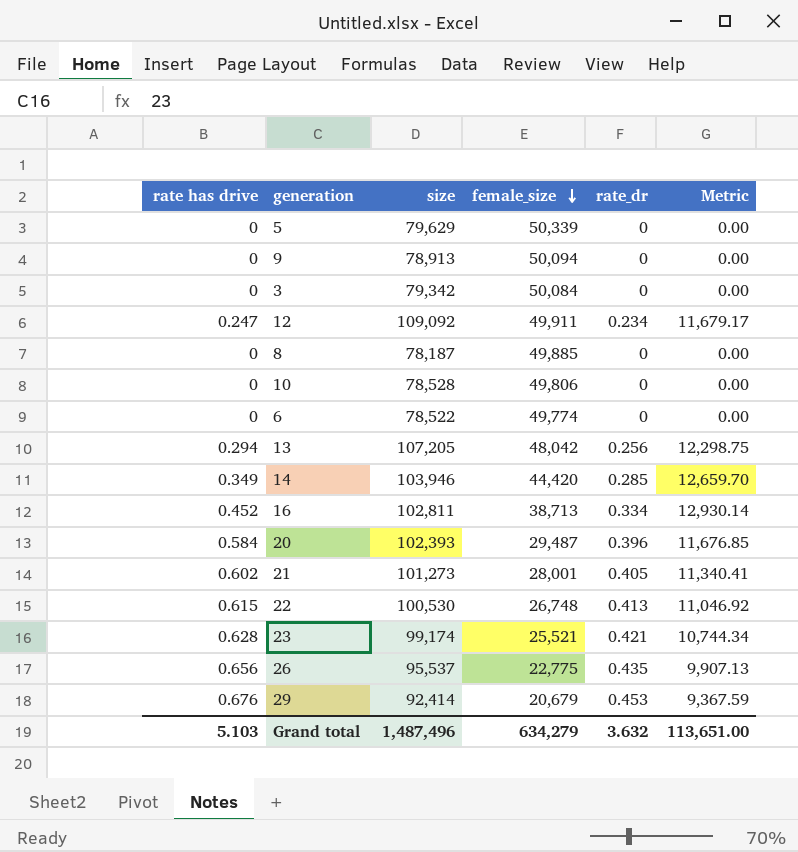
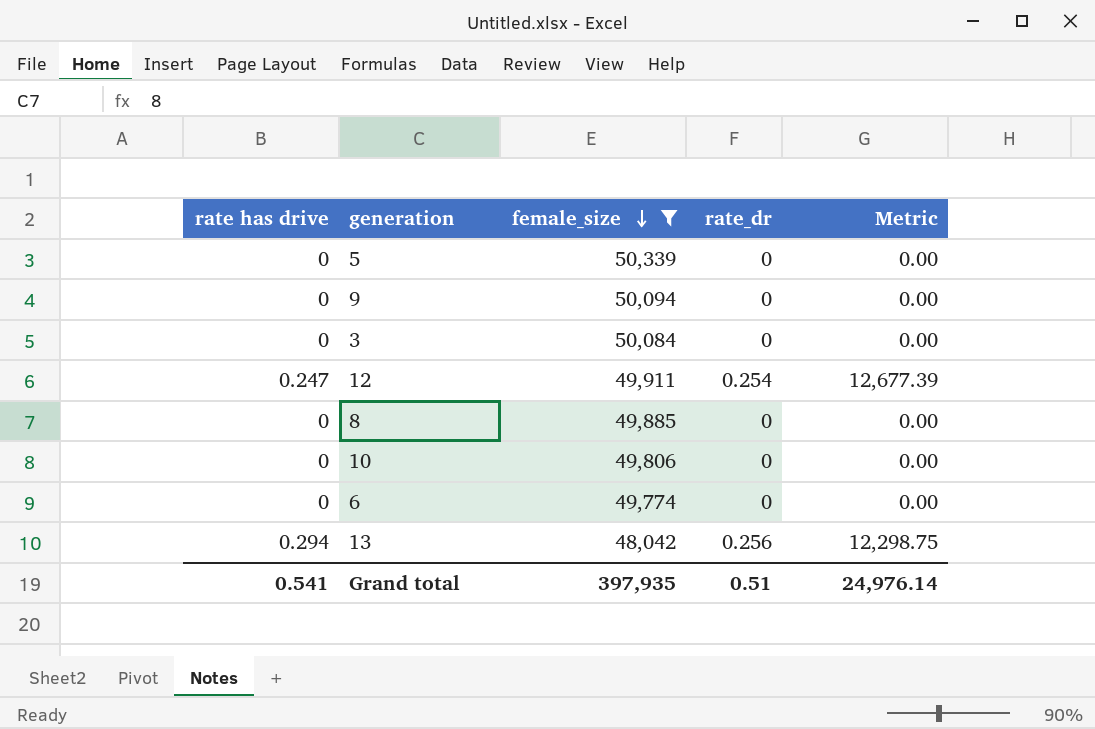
filter: none -> female_size >= 48,042
column size | position: 3 -> none
12 | rate_dr: 0.234 -> 0.254
12 | Metric: 11,679.17 -> 12,677.39
Grand total | rate has drive: 5.103 -> 0.541
Grand total | female_size: 634,279 -> 397,935
Grand total | rate_dr: 3.632 -> 0.51
Grand total | Metric: 113,651.00 -> 24,976.14

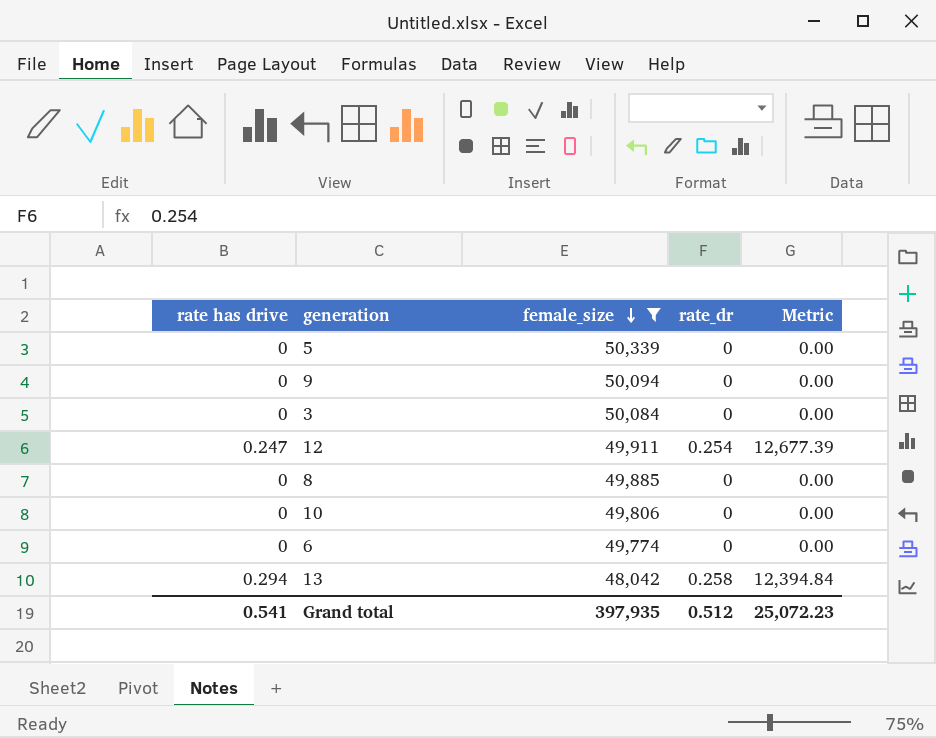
13 | rate_dr: 0.256 -> 0.258
13 | Metric: 12,298.75 -> 12,394.84
Grand total | rate_dr: 0.51 -> 0.512
Grand total | Metric: 24,976.14 -> 25,072.23

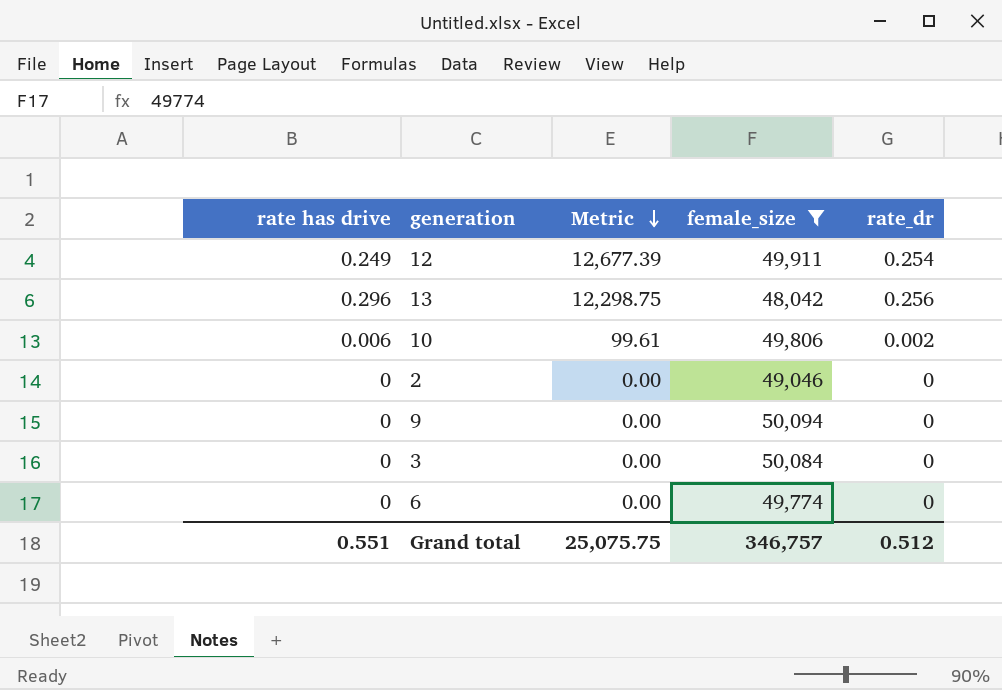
row order: female_size descending -> Metric descending
column Metric | position: 5 -> 3
row 5: 0 | 50,339 | 0 | 0.00 -> none
row 8: 0 | 49,885 | 0 | 0.00 -> none
12 | rate has drive: 0.247 -> 0.249
13 | rate has drive: 0.294 -> 0.296
13 | Metric: 12,394.84 -> 12,298.75
13 | rate_dr: 0.258 -> 0.256
10 | rate has drive: 0 -> 0.006
10 | Metric: 0.00 -> 99.61
10 | rate_dr: 0 -> 0.002
row 2: none -> 0 | 0.00 | 49,046 | 0
Grand total | rate has drive: 0.541 -> 0.551
Grand total | Metric: 25,072.23 -> 25,075.75
Grand total | female_size: 397,935 -> 346,757

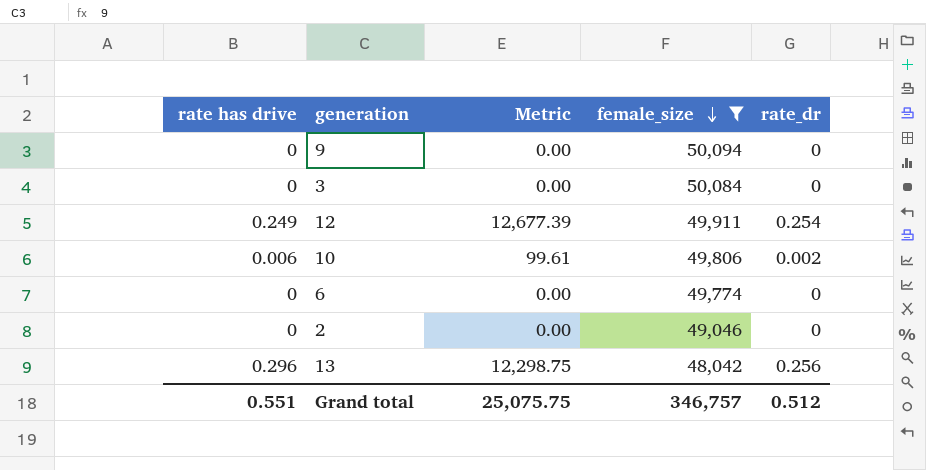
row order: Metric descending -> female_size descending

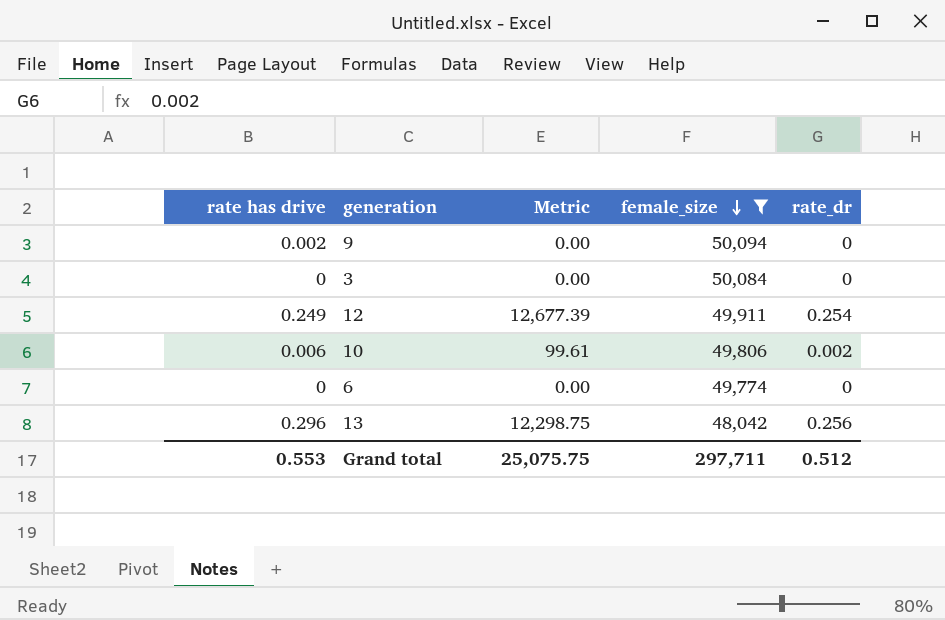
row 2: 0 | 0.00 | 49,046 | 0 -> none
9 | rate has drive: 0 -> 0.002
Grand total | rate has drive: 0.551 -> 0.553
Grand total | female_size: 346,757 -> 297,711

